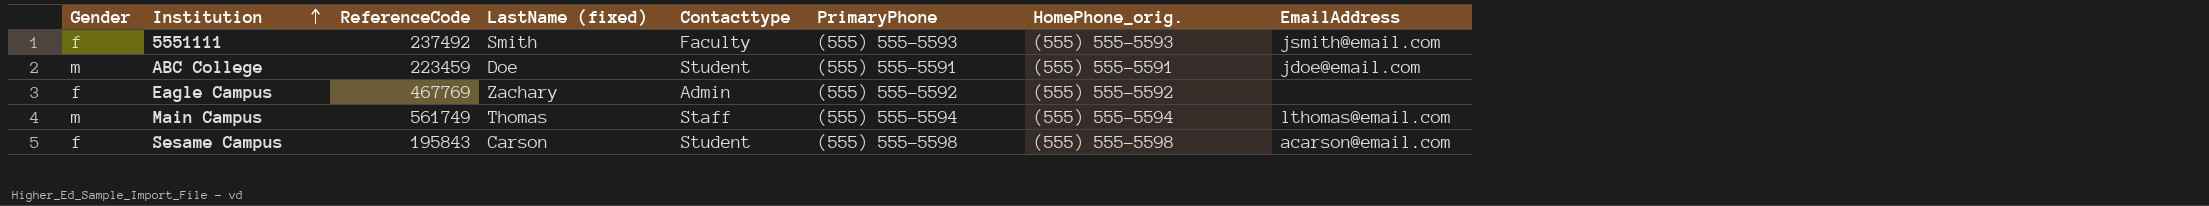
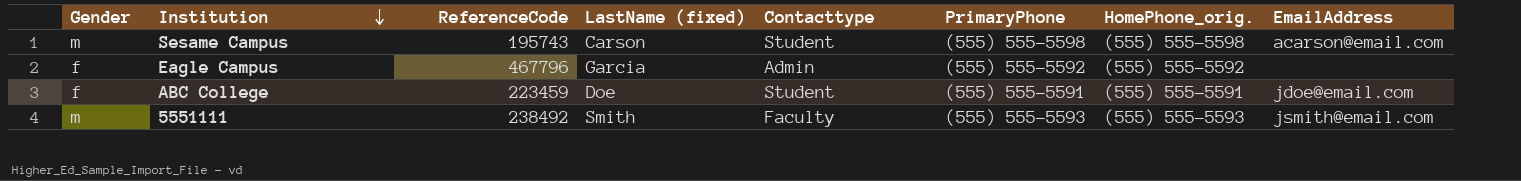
row order: Institution ascending -> Institution descending
row Main Campus: m | 561749 | Thomas | Staff | (555) 555-5594 | (555) 555-5594 | lthomas@email.com -> none
Sesame Campus | Gender: f -> m
Sesame Campus | ReferenceCode: 195843 -> 195743
Eagle Campus | ReferenceCode: 467769 -> 467796
Eagle Campus | LastName (fixed): Zachary -> Garcia
ABC College | Gender: m -> f
5551111 | Gender: f -> m
5551111 | ReferenceCode: 237492 -> 238492

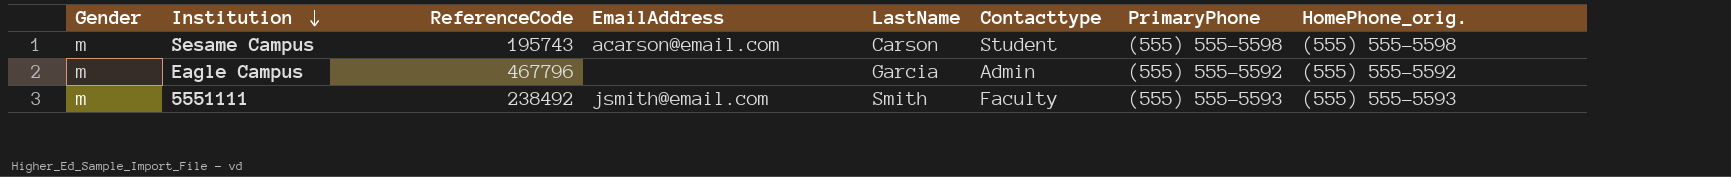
column EmailAddress | position: 8 -> 4
column name: LastName (fixed) -> LastName
row ABC College: f | 223459 | Doe | Student | (555) 555-5591 | (555) 555-5591 | jdoe@email.com -> none
Eagle Campus | Gender: f -> m

